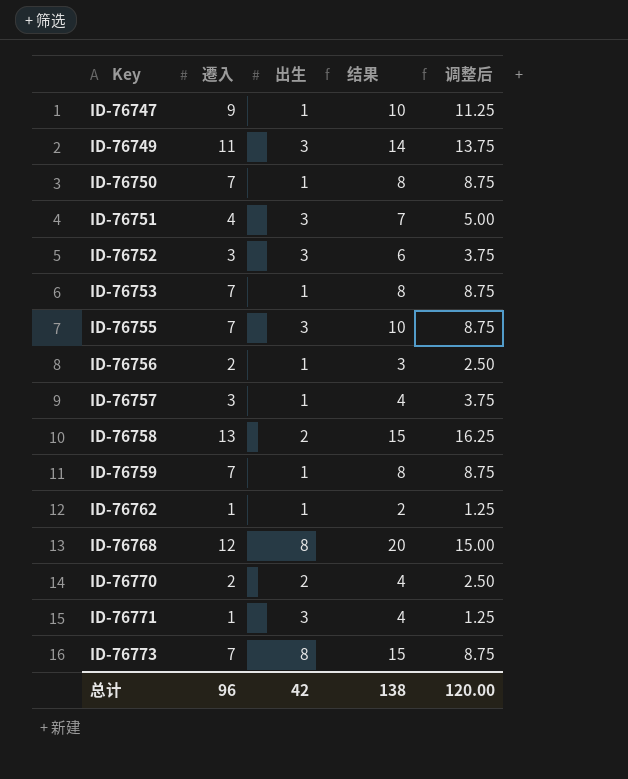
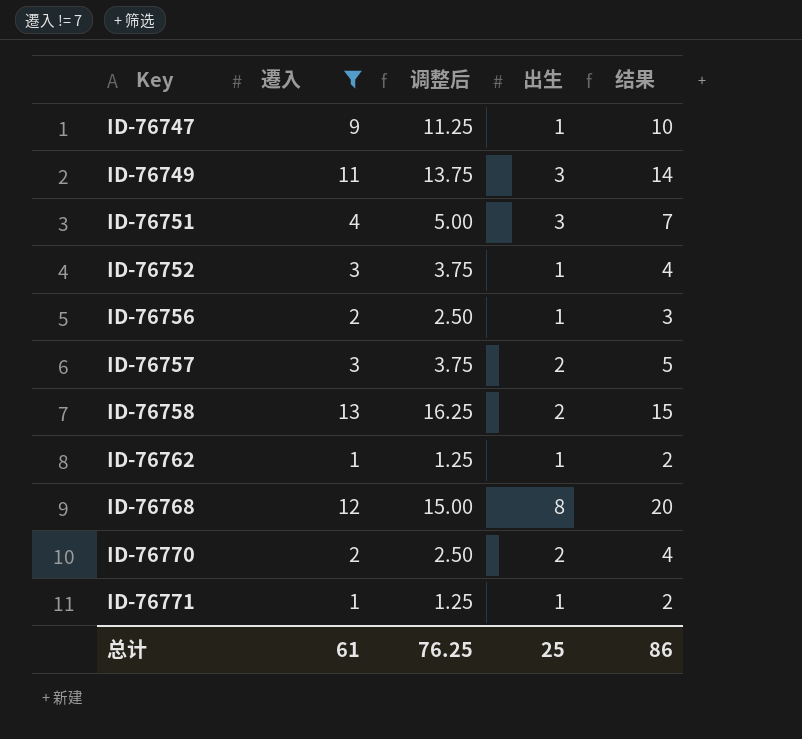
filter: none -> 遷入 != 7
column 调整后 | position: 5 -> 3
ID-76752 | 出生: 3 -> 1
ID-76752 | 结果: 6 -> 4
ID-76757 | 出生: 1 -> 2
ID-76757 | 结果: 4 -> 5
ID-76771 | 出生: 3 -> 1
ID-76771 | 结果: 4 -> 2
总计 | 遷入: 96 -> 61
总计 | 调整后: 120.00 -> 76.25
总计 | 出生: 42 -> 25
总计 | 结果: 138 -> 86

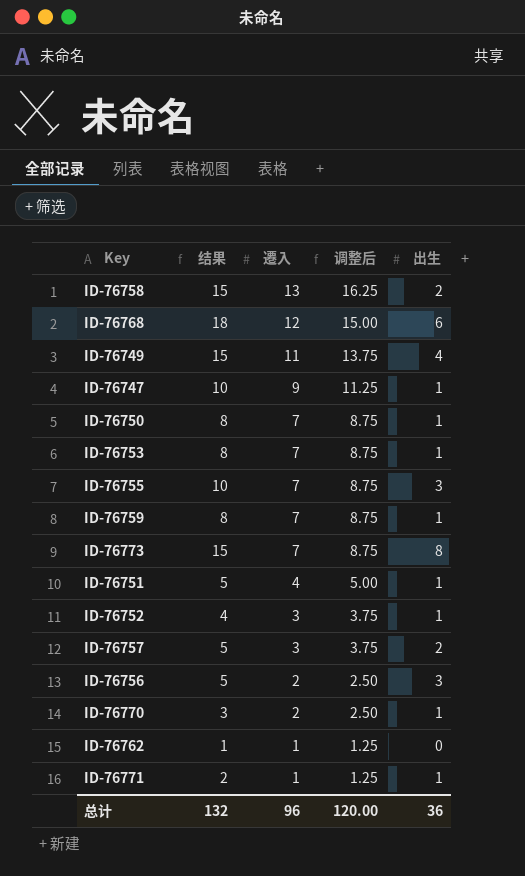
filter: 遷入 != 7 -> none
row order: Key ascending -> 遷入 descending
column 结果 | position: 5 -> 2
ID-76768 | 结果: 20 -> 18
ID-76768 | 出生: 8 -> 6
ID-76749 | 结果: 14 -> 15
ID-76749 | 出生: 3 -> 4
ID-76751 | 结果: 7 -> 5
ID-76751 | 出生: 3 -> 1
ID-76756 | 结果: 3 -> 5
ID-76756 | 出生: 1 -> 3
ID-76770 | 结果: 4 -> 3
ID-76770 | 出生: 2 -> 1
ID-76762 | 结果: 2 -> 1
ID-76762 | 出生: 1 -> 0
总计 | 结果: 86 -> 132
总计 | 遷入: 61 -> 96
总计 | 调整后: 76.25 -> 120.00
总计 | 出生: 25 -> 36

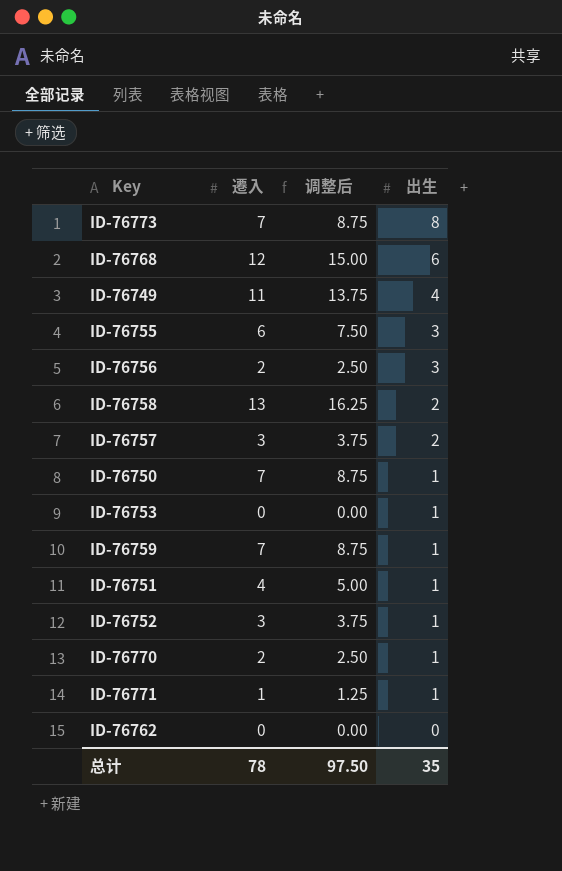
row order: 遷入 descending -> 出生 descending
column 结果 | formula: [遷入] + [出生] -> none
row ID-76747: 10 | 9 | 11.25 | 1 -> none
ID-76755 | 遷入: 7 -> 6
ID-76755 | 调整后: 8.75 -> 7.50
ID-76753 | 遷入: 7 -> 0
ID-76753 | 调整后: 8.75 -> 0.00
ID-76762 | 遷入: 1 -> 0
ID-76762 | 调整后: 1.25 -> 0.00
总计 | 遷入: 96 -> 78
总计 | 调整后: 120.00 -> 97.50
总计 | 出生: 36 -> 35

